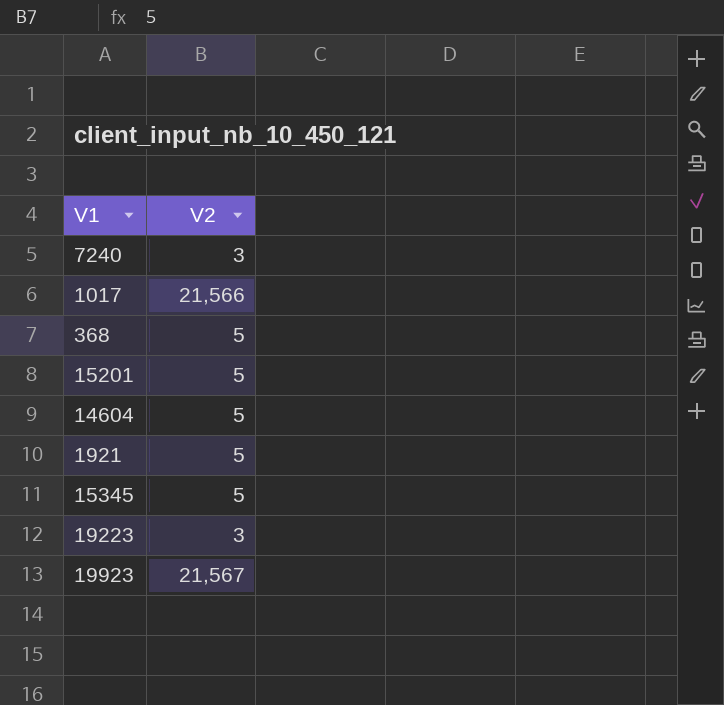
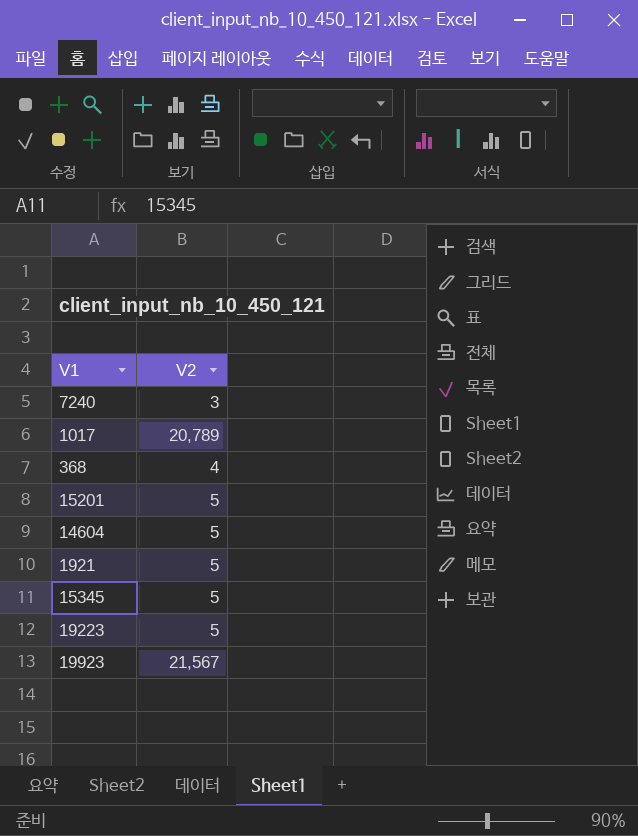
1017 | V2: 21,566 -> 20,789
368 | V2: 5 -> 4
19223 | V2: 3 -> 5

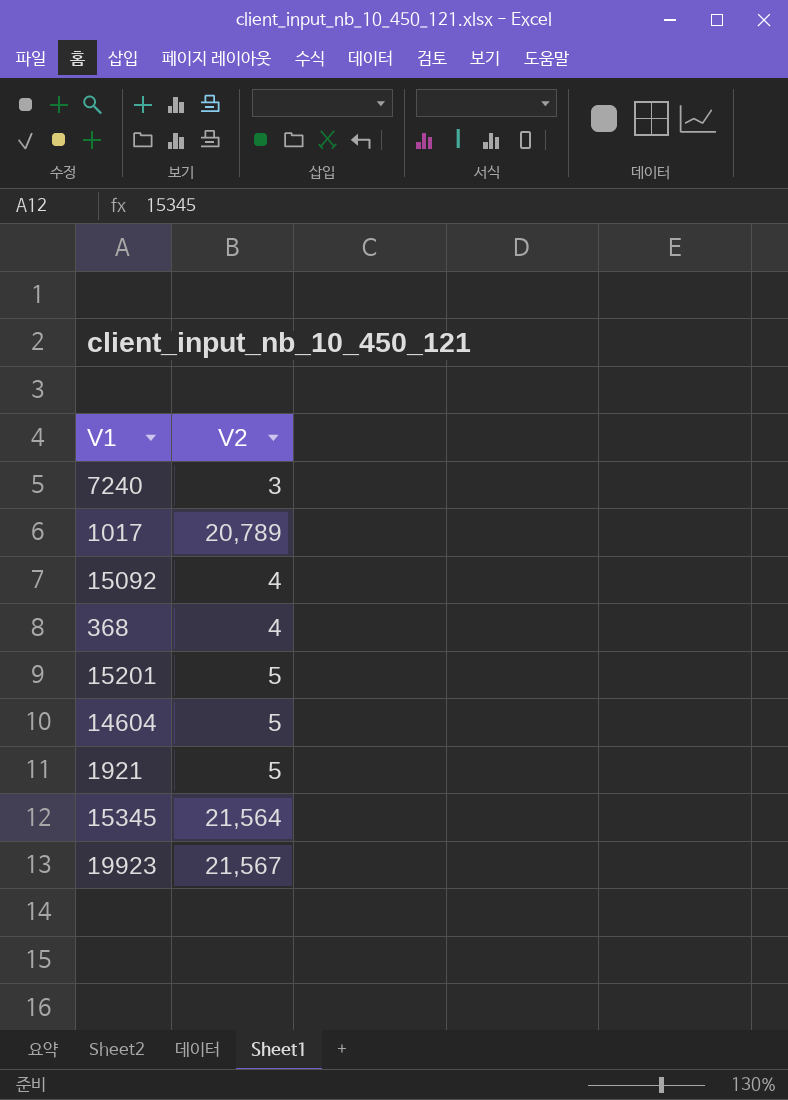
row 19223: 5 -> none
row 15092: none -> 4
15345 | V2: 5 -> 21,564

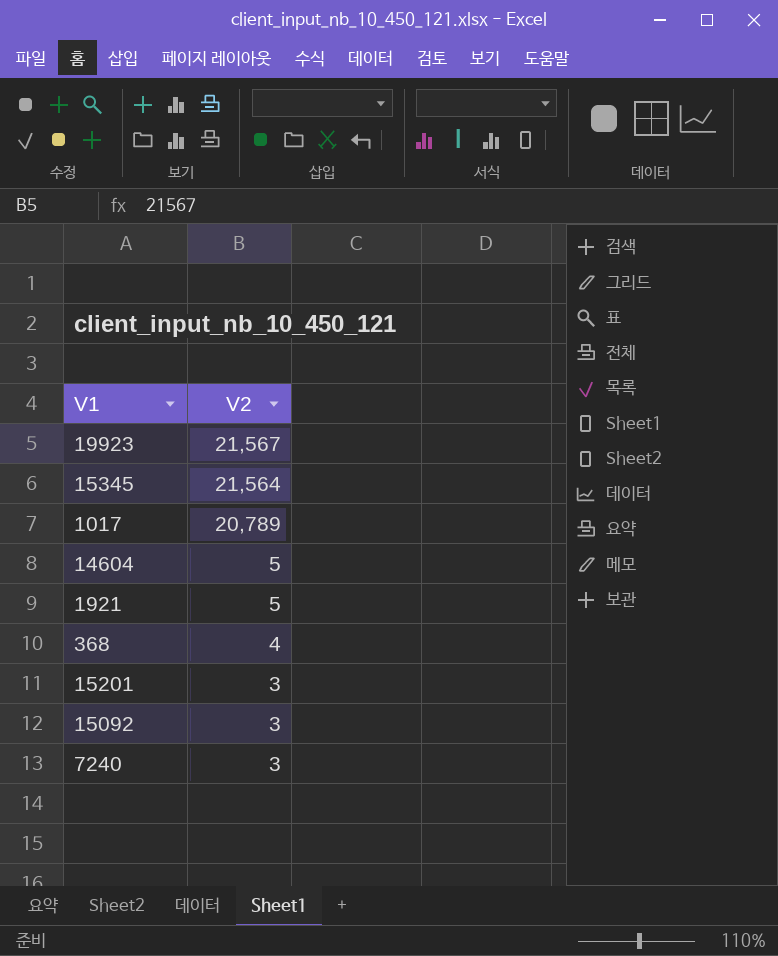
row order: none -> V2 descending
15201 | V2: 5 -> 3
15092 | V2: 4 -> 3

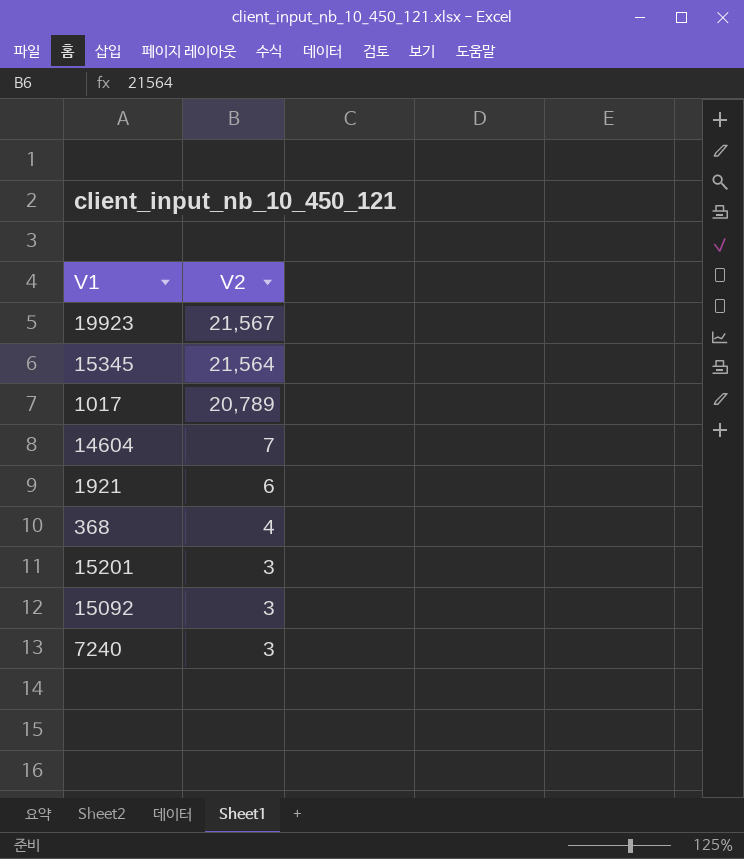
14604 | V2: 5 -> 7
1921 | V2: 5 -> 6

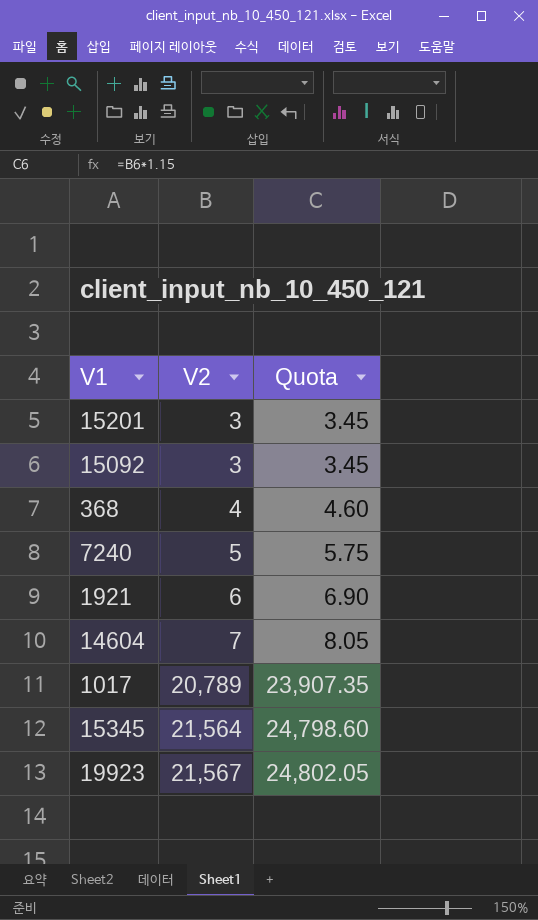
row order: V2 descending -> V2 ascending
column Quota | formula: none -> [V2] * 1.15
7240 | V2: 3 -> 5

